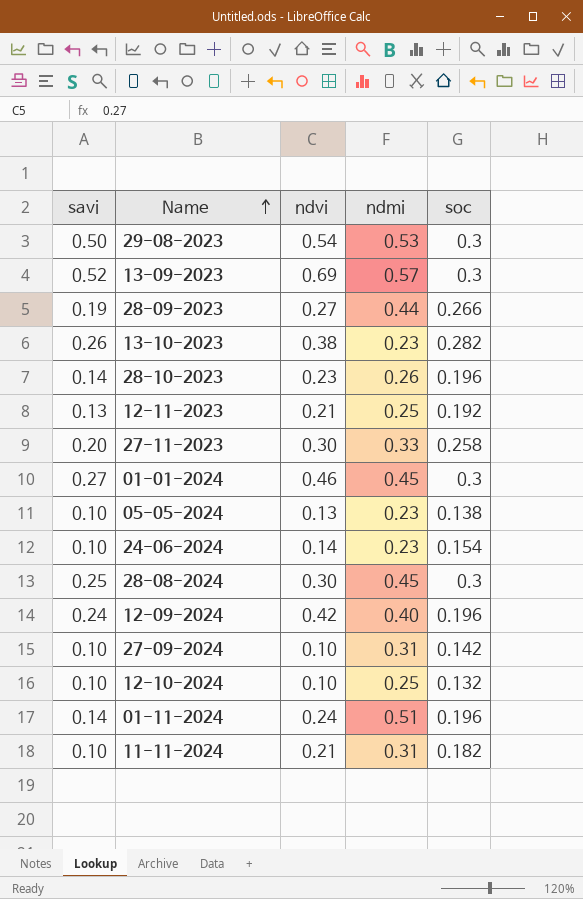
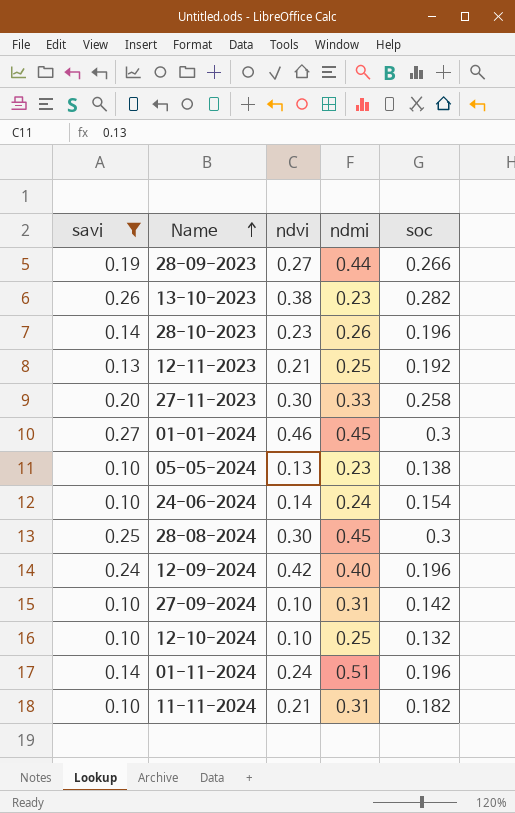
filter: none -> savi <= 0.27
24-06-2024 | ndmi: 0.23 -> 0.24

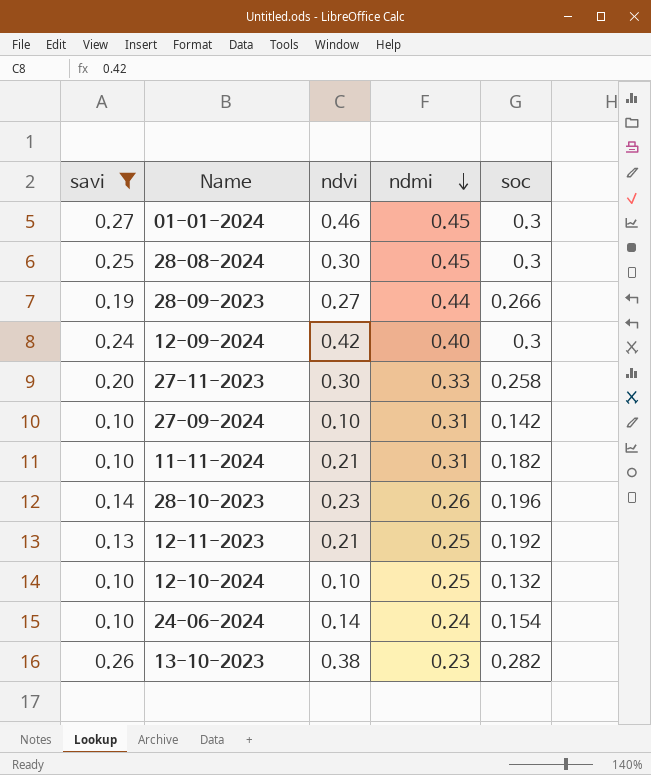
row order: Name ascending -> ndmi descending
row 05-05-2024: 0.10 | 0.13 | 0.23 | 0.138 -> none
row 01-11-2024: 0.14 | 0.24 | 0.51 | 0.196 -> none
12-09-2024 | soc: 0.196 -> 0.3

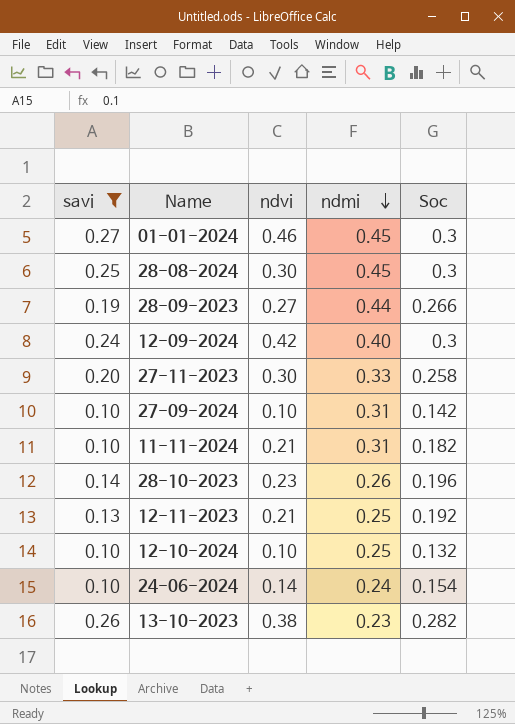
column name: soc -> Soc

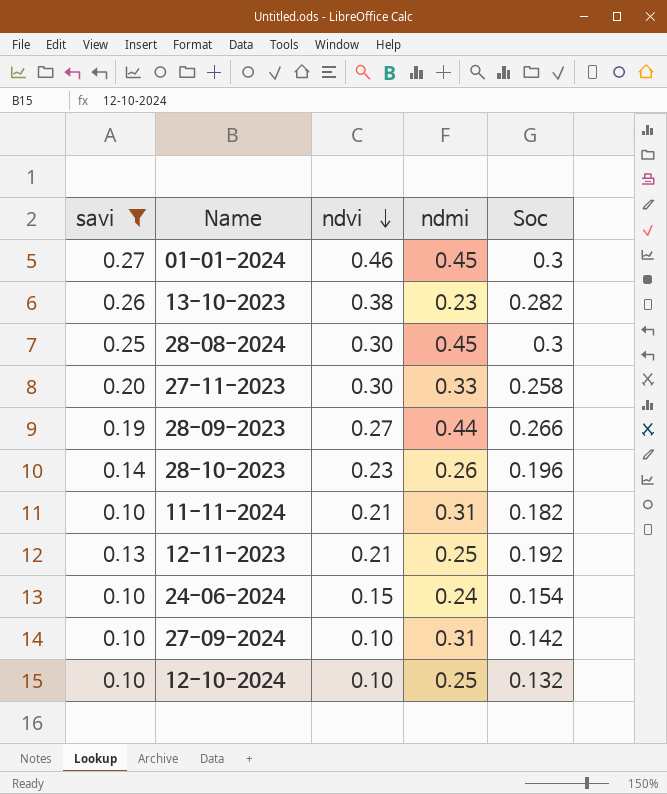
row order: ndmi descending -> ndvi descending
row 12-09-2024: 0.24 | 0.42 | 0.40 | 0.3 -> none
24-06-2024 | ndvi: 0.14 -> 0.15

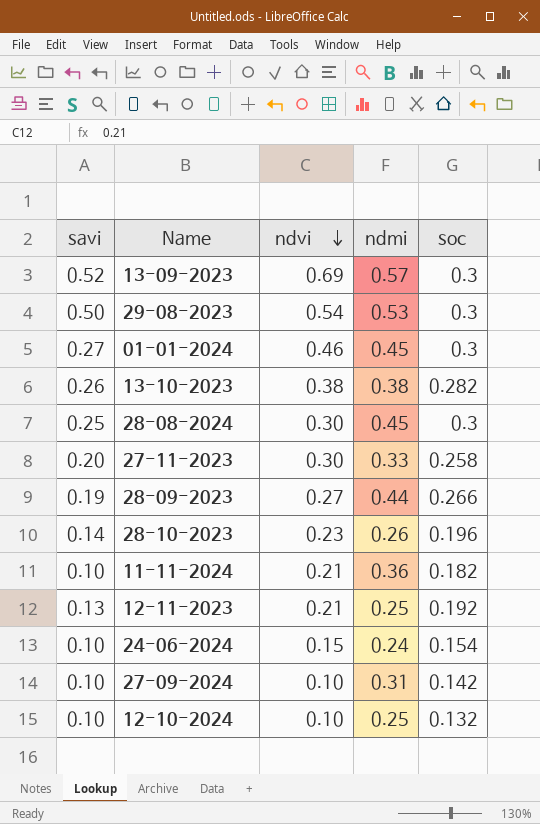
filter: savi <= 0.27 -> none
column name: Soc -> soc
13-10-2023 | ndmi: 0.23 -> 0.38
11-11-2024 | ndmi: 0.31 -> 0.36

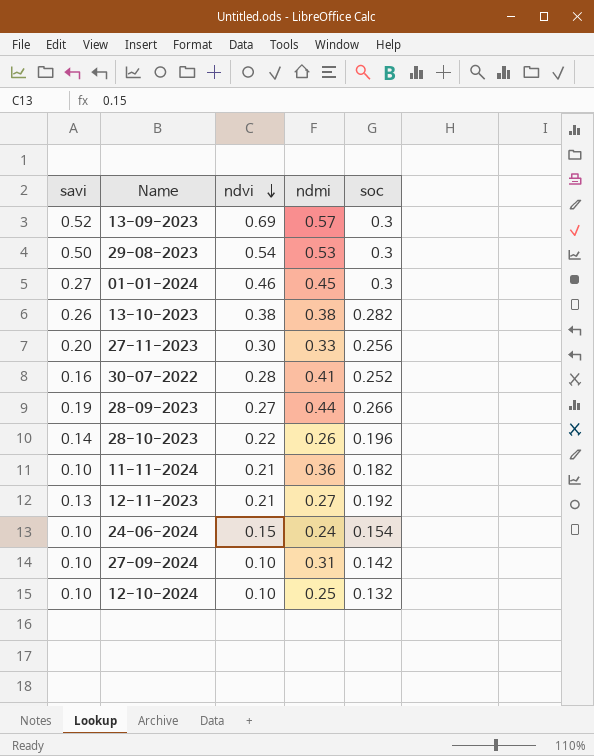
row 28-08-2024: 0.25 | 0.30 | 0.45 | 0.3 -> none
27-11-2023 | soc: 0.258 -> 0.256
row 30-07-2022: none -> 0.16 | 0.28 | 0.41 | 0.252
28-10-2023 | ndvi: 0.23 -> 0.22
12-11-2023 | ndmi: 0.25 -> 0.27

